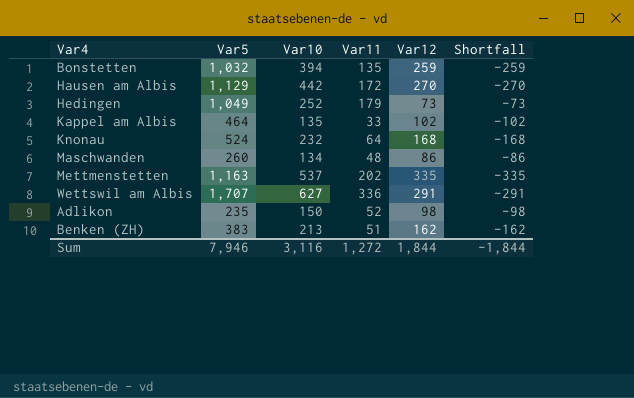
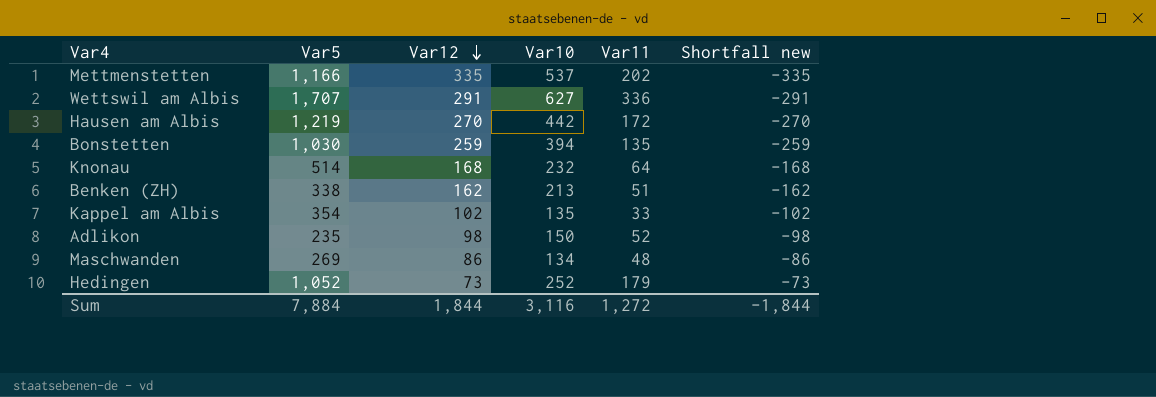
row order: none -> Var12 descending
column Var12 | position: 5 -> 3
column name: Shortfall -> Shortfall new
Mettmenstetten | Var5: 1,163 -> 1,166
Hausen am Albis | Var5: 1,129 -> 1,219
Bonstetten | Var5: 1,032 -> 1,030
Knonau | Var5: 524 -> 514
Benken (ZH) | Var5: 383 -> 338
Kappel am Albis | Var5: 464 -> 354
Maschwanden | Var5: 260 -> 269
Hedingen | Var5: 1,049 -> 1,052
Sum | Var5: 7,946 -> 7,884

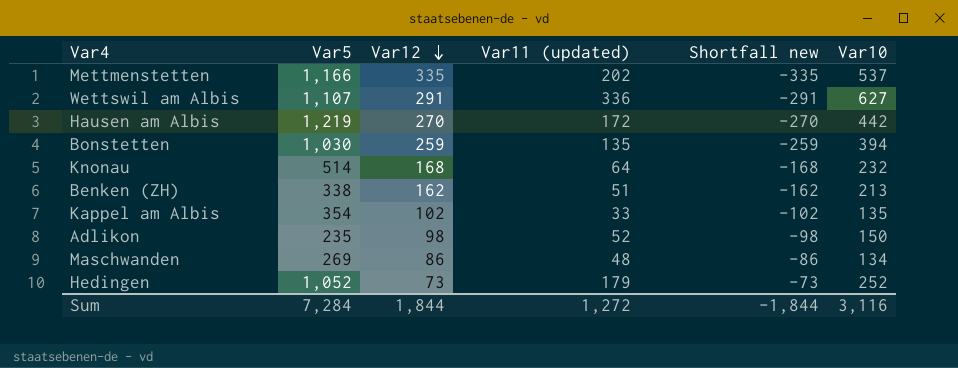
column name: Var11 -> Var11 (updated)
column Var10 | position: 4 -> 6
Wettswil am Albis | Var5: 1,707 -> 1,107
Sum | Var5: 7,884 -> 7,284

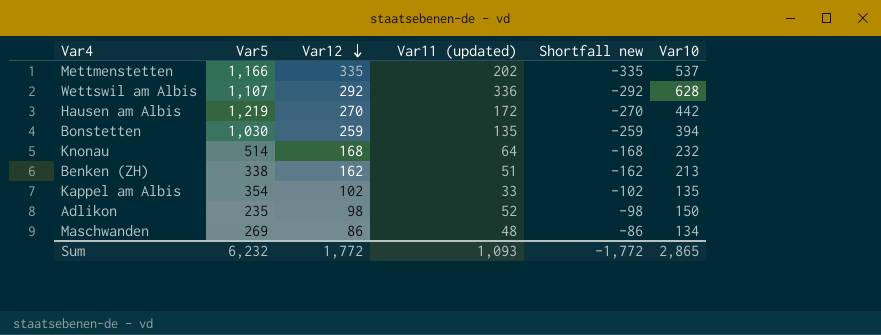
row Hedingen: 1,052 | 73 | 179 | -73 | 252 -> none
Wettswil am Albis | Var12: 291 -> 292
Wettswil am Albis | Shortfall new: -291 -> -292
Wettswil am Albis | Var10: 627 -> 628
Sum | Var5: 7,284 -> 6,232
Sum | Var12: 1,844 -> 1,772
Sum | Var11 (updated): 1,272 -> 1,093
Sum | Shortfall new: -1,844 -> -1,772
Sum | Var10: 3,116 -> 2,865

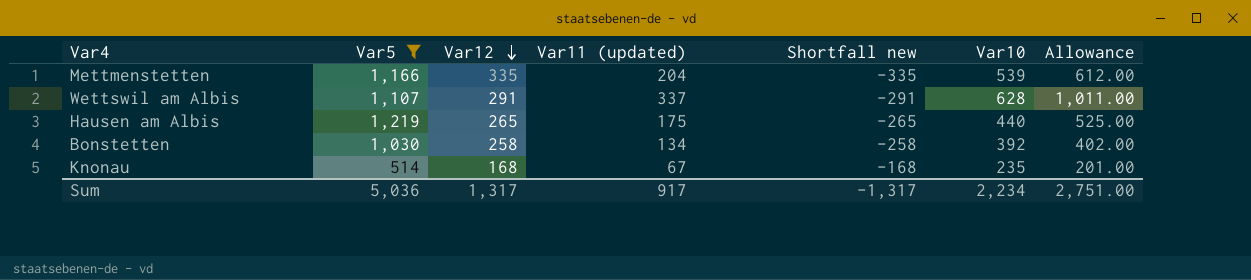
filter: none -> Var5 >= 514
column Allowance | formula: none -> [Var11 (updated)] * 3
Mettmenstetten | Var11 (updated): 202 -> 204
Mettmenstetten | Var10: 537 -> 539
Wettswil am Albis | Var12: 292 -> 291
Wettswil am Albis | Var11 (updated): 336 -> 337
Wettswil am Albis | Shortfall new: -292 -> -291
Hausen am Albis | Var12: 270 -> 265
Hausen am Albis | Var11 (updated): 172 -> 175
Hausen am Albis | Shortfall new: -270 -> -265
Hausen am Albis | Var10: 442 -> 440
Bonstetten | Var12: 259 -> 258
Bonstetten | Var11 (updated): 135 -> 134
Bonstetten | Shortfall new: -259 -> -258
Bonstetten | Var10: 394 -> 392
Knonau | Var11 (updated): 64 -> 67
Knonau | Var10: 232 -> 235
Sum | Var5: 6,232 -> 5,036
Sum | Var12: 1,772 -> 1,317
Sum | Var11 (updated): 1,093 -> 917
Sum | Shortfall new: -1,772 -> -1,317
Sum | Var10: 2,865 -> 2,234

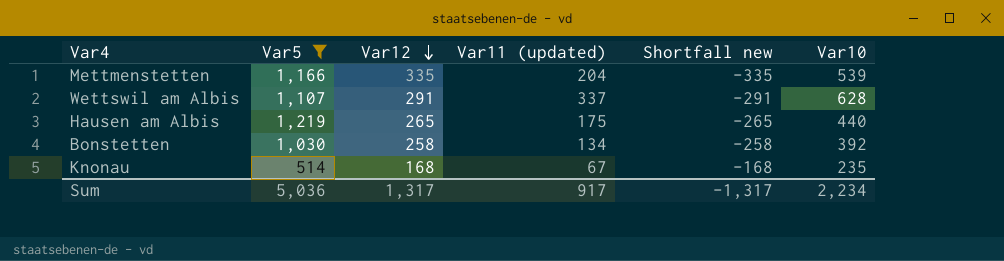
column Allowance | formula: [Var11 (updated)] * 3 -> none

